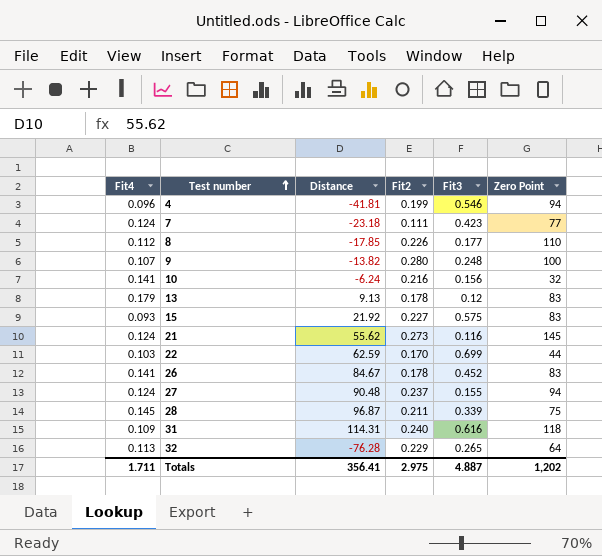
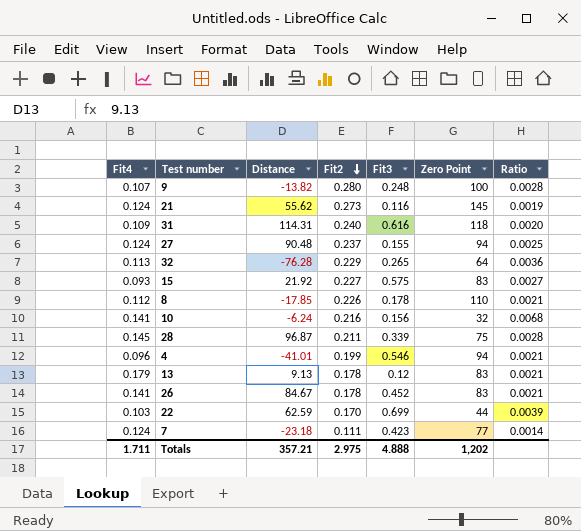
row order: Test number ascending -> Fit2 descending
column Ratio | formula: none -> [Fit2] / [Zero Point]
8 | Fit3: 0.177 -> 0.178
4 | Distance: -41.81 -> -41.01
Totals | Distance: 356.41 -> 357.21
Totals | Fit3: 4.887 -> 4.888

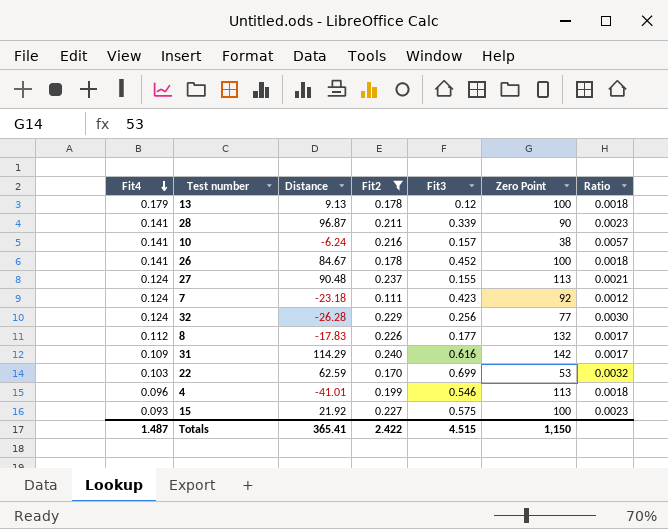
filter: none -> Fit2 <= 0.240
row order: Fit2 descending -> Fit4 descending
13 | Zero Point: 83 -> 100
13 | Ratio: 0.0021 -> 0.0018
28 | Fit4: 0.145 -> 0.141
28 | Zero Point: 75 -> 90
28 | Ratio: 0.0028 -> 0.0023
10 | Fit3: 0.156 -> 0.157
10 | Zero Point: 32 -> 38
10 | Ratio: 0.0068 -> 0.0057
26 | Zero Point: 83 -> 100
26 | Ratio: 0.0021 -> 0.0018
27 | Zero Point: 94 -> 113
27 | Ratio: 0.0025 -> 0.0021
7 | Zero Point: 77 -> 92
7 | Ratio: 0.0014 -> 0.0012
32 | Fit4: 0.113 -> 0.124
32 | Distance: -76.28 -> -26.28
32 | Fit3: 0.265 -> 0.256
32 | Zero Point: 64 -> 77
32 | Ratio: 0.0036 -> 0.0030
8 | Distance: -17.85 -> -17.83
8 | Fit3: 0.178 -> 0.177
8 | Zero Point: 110 -> 132
8 | Ratio: 0.0021 -> 0.0017
31 | Distance: 114.31 -> 114.29
31 | Zero Point: 118 -> 142
31 | Ratio: 0.0020 -> 0.0017
22 | Zero Point: 44 -> 53
22 | Ratio: 0.0039 -> 0.0032
4 | Zero Point: 94 -> 113
4 | Ratio: 0.0021 -> 0.0018
15 | Zero Point: 83 -> 100
15 | Ratio: 0.0027 -> 0.0023
Totals | Fit4: 1.711 -> 1.487
Totals | Distance: 357.21 -> 365.41
Totals | Fit2: 2.975 -> 2.422
Totals | Fit3: 4.888 -> 4.515
Totals | Zero Point: 1,202 -> 1,150

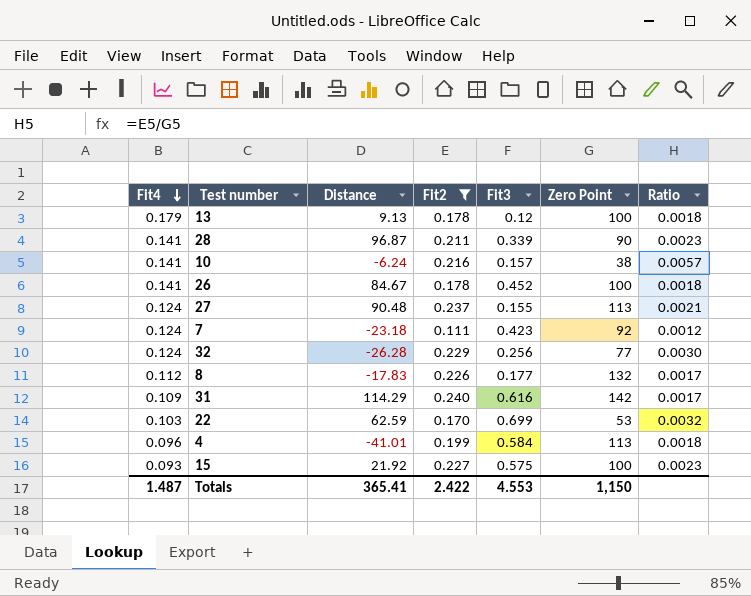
4 | Fit3: 0.546 -> 0.584
Totals | Fit3: 4.515 -> 4.553

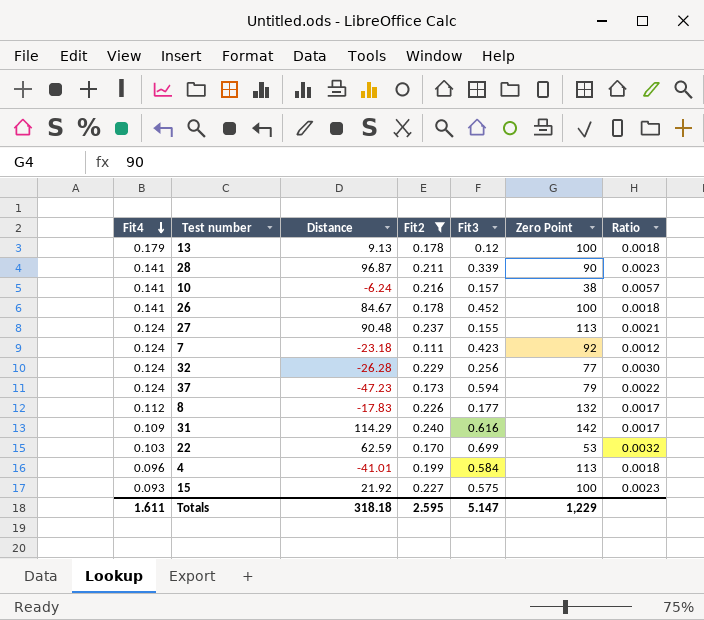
row 37: none -> 0.124 | -47.23 | 0.173 | 0.594 | 79 | 0.0022
Totals | Fit4: 1.487 -> 1.611
Totals | Distance: 365.41 -> 318.18
Totals | Fit2: 2.422 -> 2.595
Totals | Fit3: 4.553 -> 5.147
Totals | Zero Point: 1,150 -> 1,229

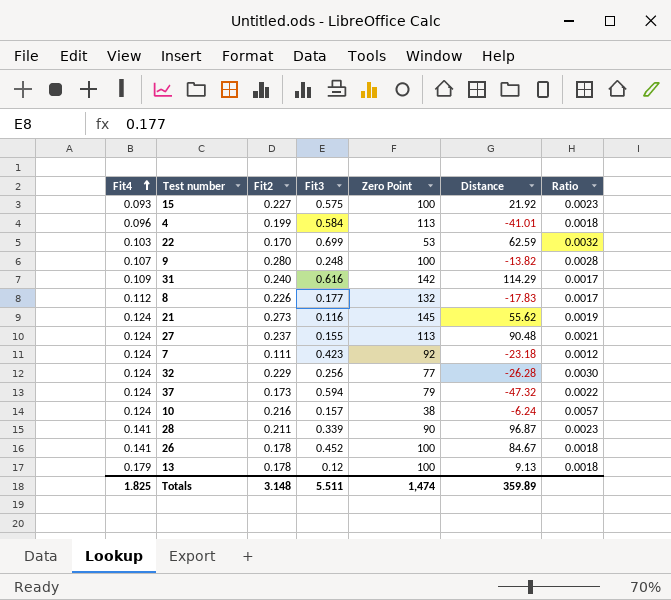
filter: Fit2 <= 0.240 -> none
row order: Fit4 descending -> Fit4 ascending
column Distance | position: 3 -> 6
37 | Distance: -47.23 -> -47.32
10 | Fit4: 0.141 -> 0.124
Totals | Fit4: 1.611 -> 1.825
Totals | Fit2: 2.595 -> 3.148
Totals | Fit3: 5.147 -> 5.511
Totals | Zero Point: 1,229 -> 1,474
Totals | Distance: 318.18 -> 359.89

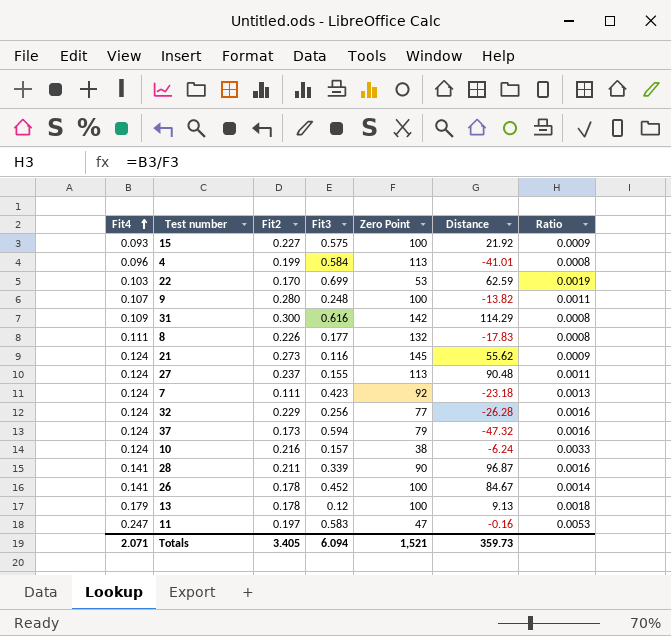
column Ratio | formula: [Fit2] / [Zero Point] -> [Fit4] / [Zero Point]
31 | Fit2: 0.240 -> 0.300
8 | Fit4: 0.112 -> 0.111
row 11: none -> 0.247 | 0.197 | 0.583 | 47 | -0.16 | 0.0053
Totals | Fit4: 1.825 -> 2.071
Totals | Fit2: 3.148 -> 3.405
Totals | Fit3: 5.511 -> 6.094
Totals | Zero Point: 1,474 -> 1,521
Totals | Distance: 359.89 -> 359.73

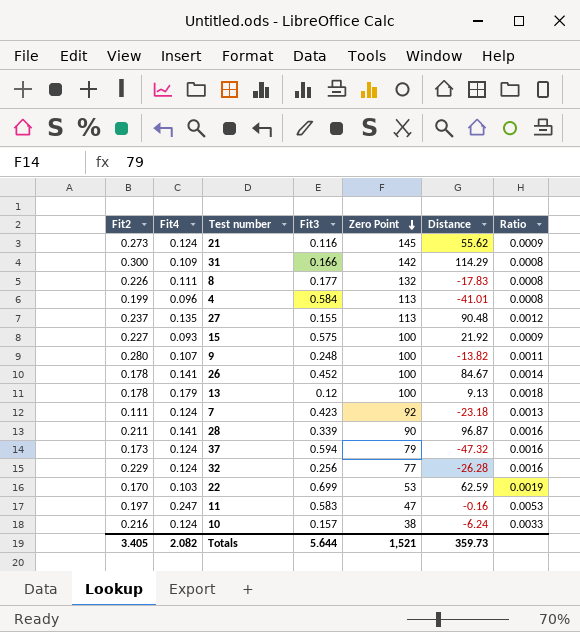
row order: Fit4 ascending -> Zero Point descending
column Fit2 | position: 3 -> 1
31 | Fit3: 0.616 -> 0.166
27 | Fit4: 0.124 -> 0.135
27 | Ratio: 0.0011 -> 0.0012
Totals | Fit4: 2.071 -> 2.082
Totals | Fit3: 6.094 -> 5.644

